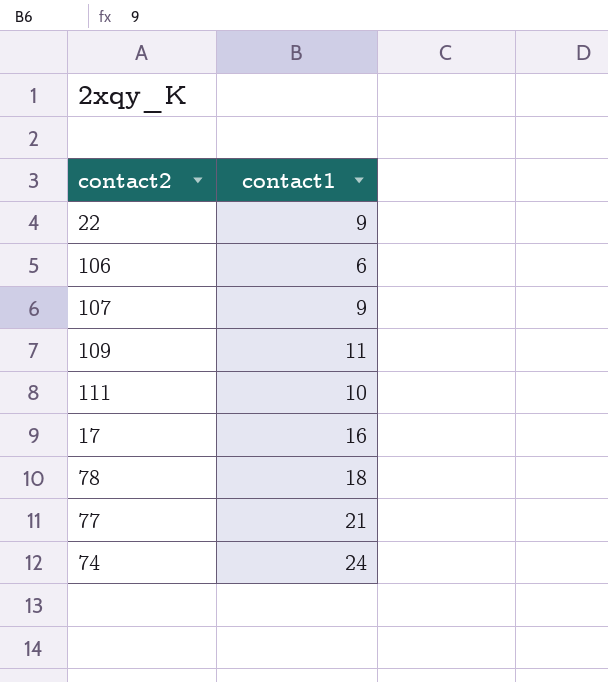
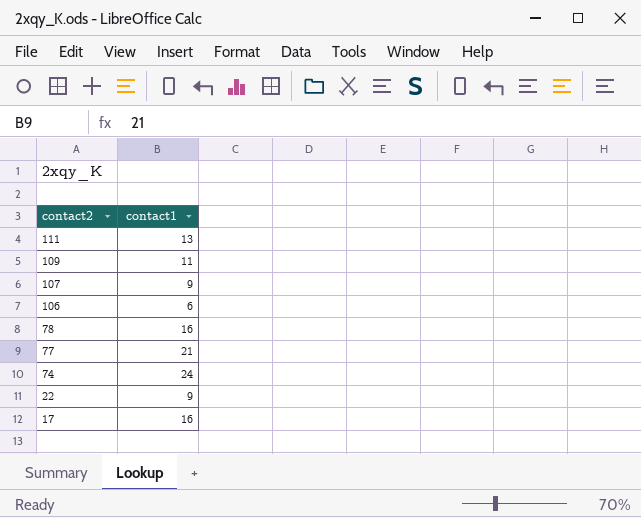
row order: none -> contact2 descending
111 | contact1: 10 -> 13
78 | contact1: 18 -> 16

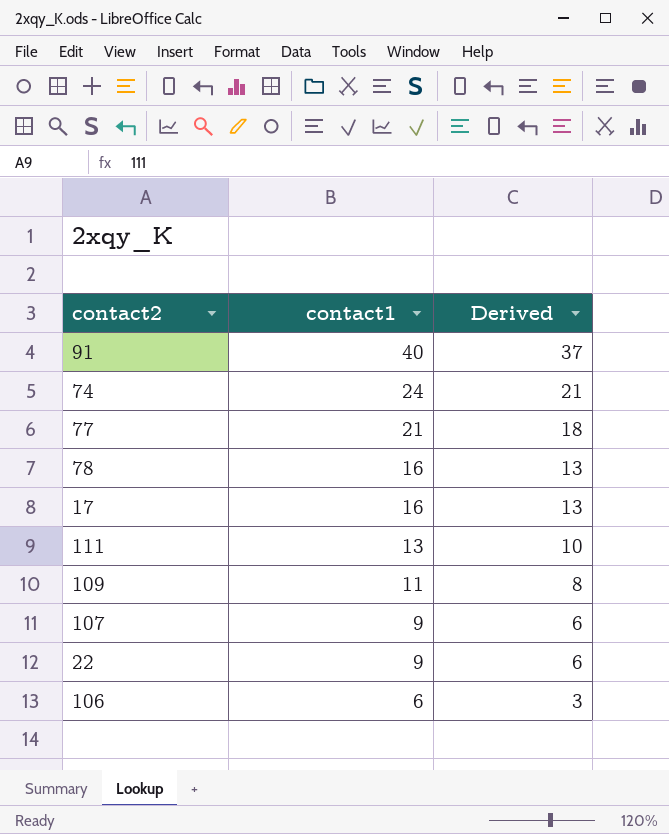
row order: contact2 descending -> contact1 descending
column Derived | formula: none -> [contact1] - 3
row 91: none -> 40 | 37

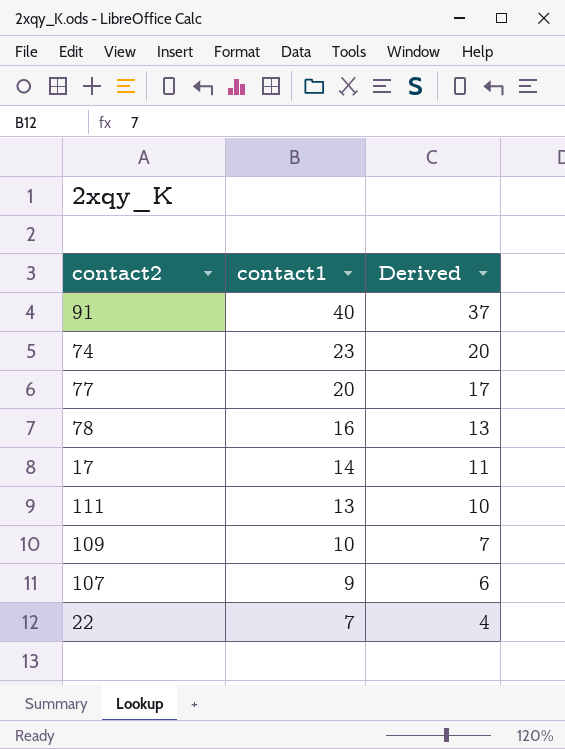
row 106: 6 | 3 -> none
74 | contact1: 24 -> 23
74 | Derived: 21 -> 20
77 | contact1: 21 -> 20
77 | Derived: 18 -> 17
17 | contact1: 16 -> 14
17 | Derived: 13 -> 11
109 | contact1: 11 -> 10
109 | Derived: 8 -> 7
22 | contact1: 9 -> 7
22 | Derived: 6 -> 4

